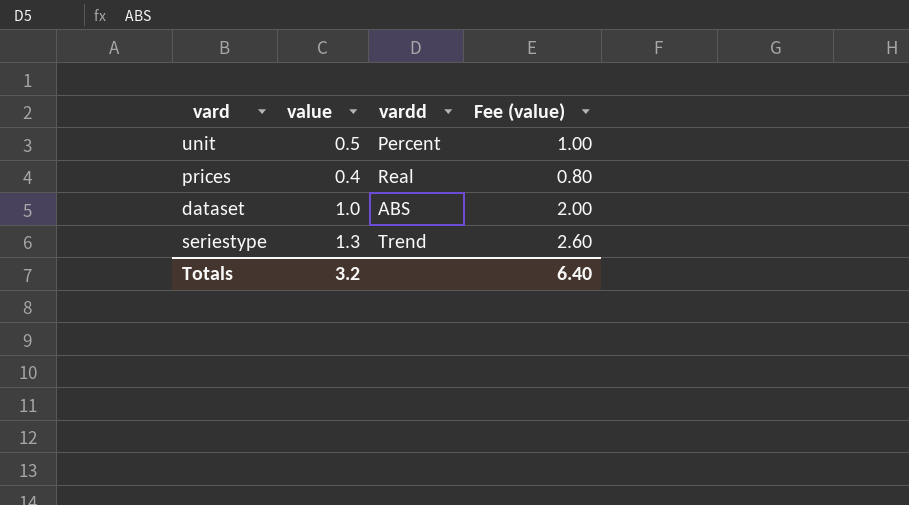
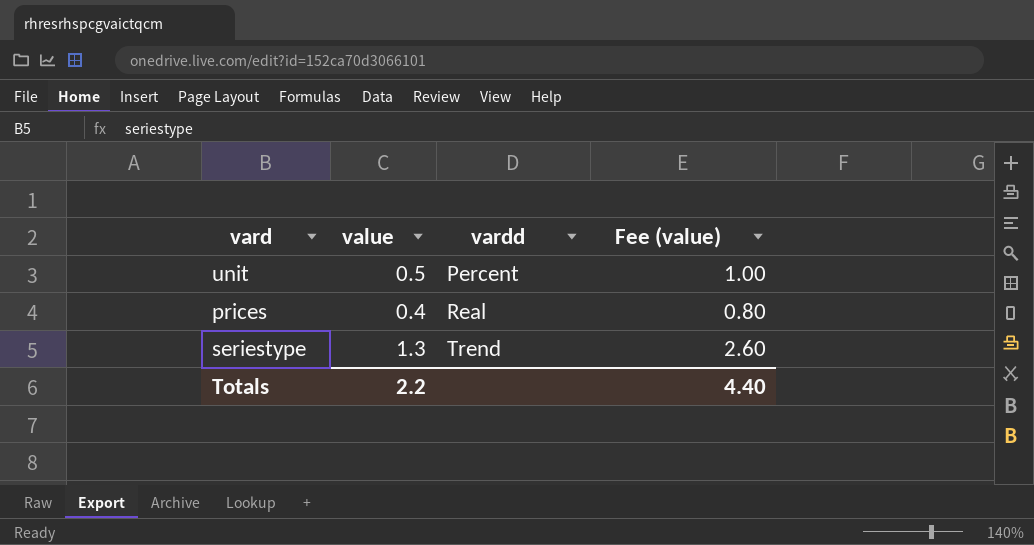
row dataset: 1.0 | ABS | 2.00 -> none
Totals | value: 3.2 -> 2.2
Totals | Fee (value): 6.40 -> 4.40

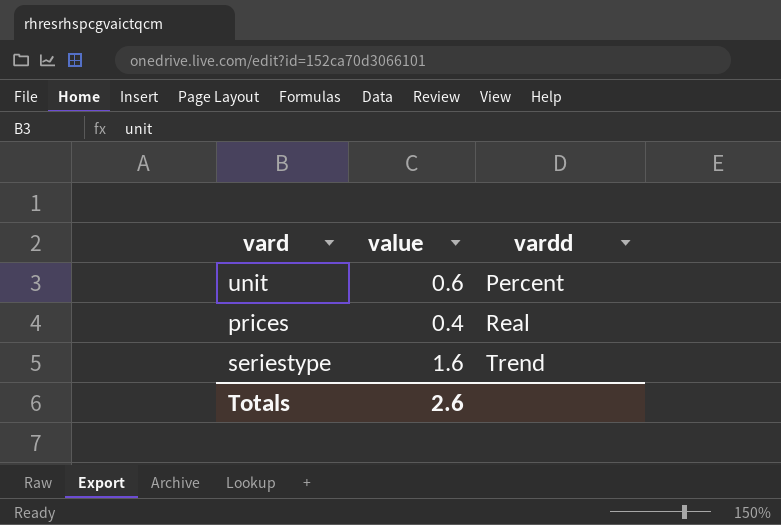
column Fee (value) | formula: [value] * 2 -> none
unit | value: 0.5 -> 0.6
seriestype | value: 1.3 -> 1.6
Totals | value: 2.2 -> 2.6

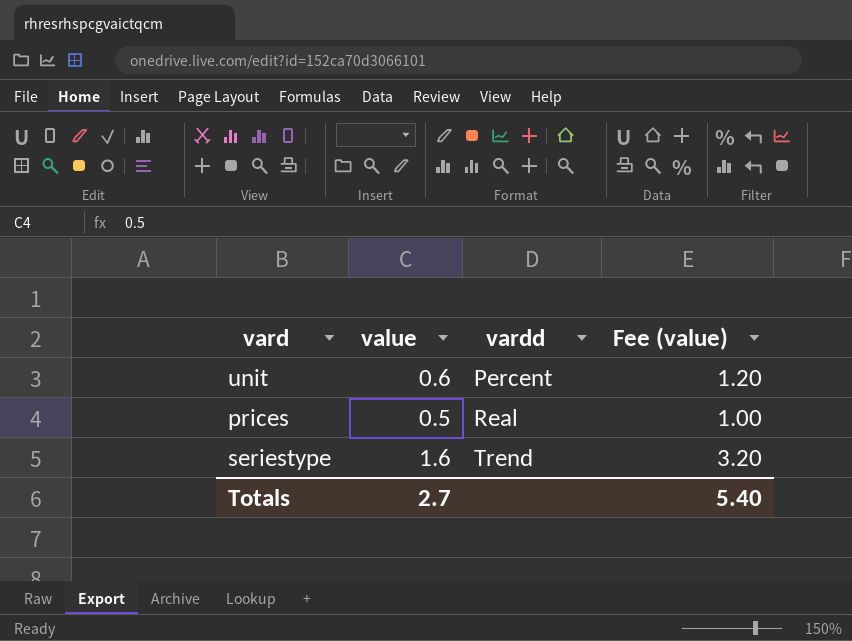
column Fee (value) | formula: none -> [value] * 2
prices | value: 0.4 -> 0.5
Totals | value: 2.6 -> 2.7

